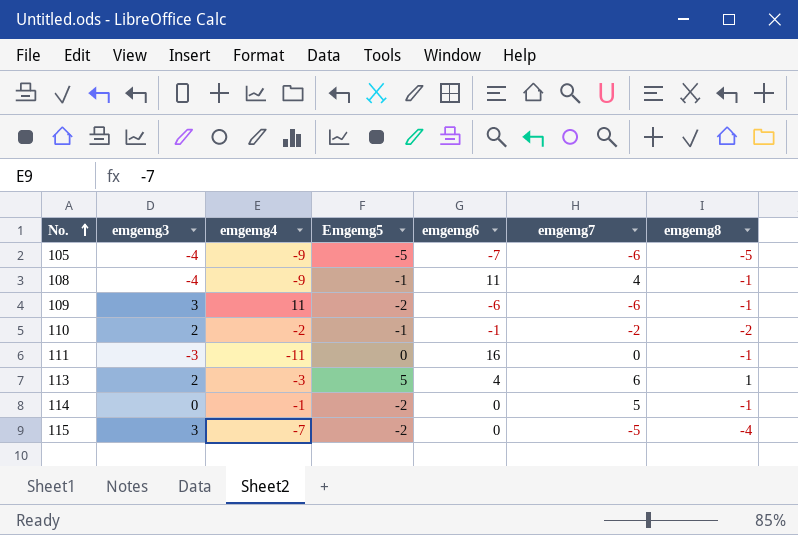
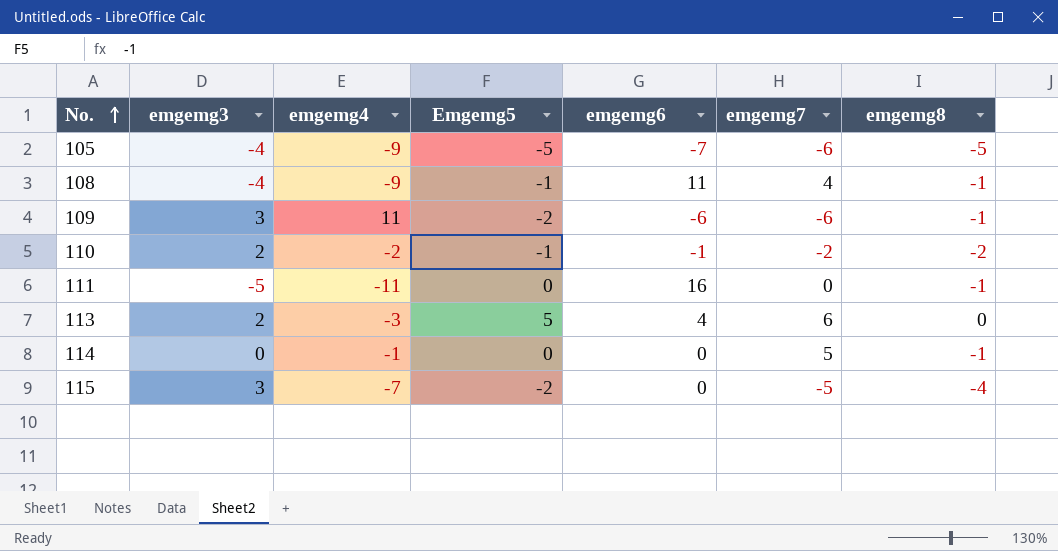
111 | emgemg3: -3 -> -5
113 | emgemg8: 1 -> 0
114 | Emgemg5: -2 -> 0

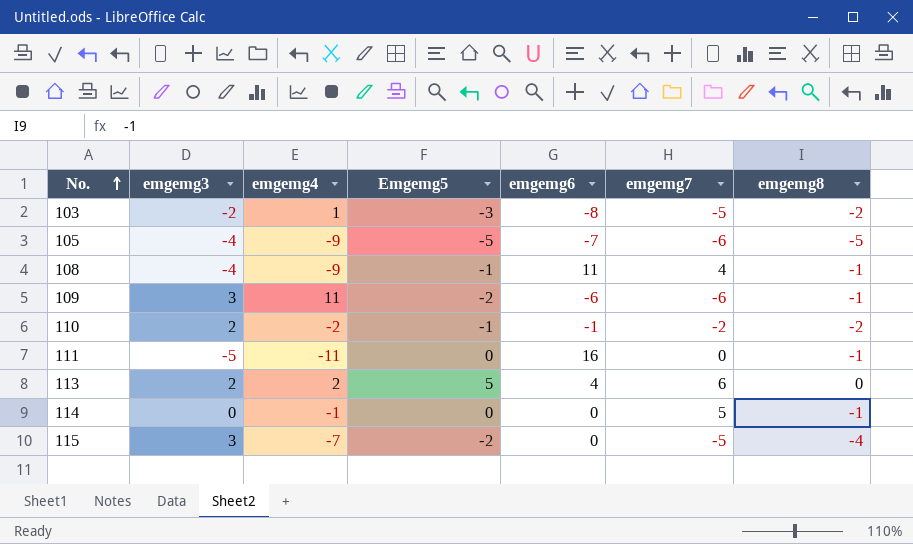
row 103: none -> -2 | 1 | -3 | -8 | -5 | -2
113 | emgemg4: -3 -> 2

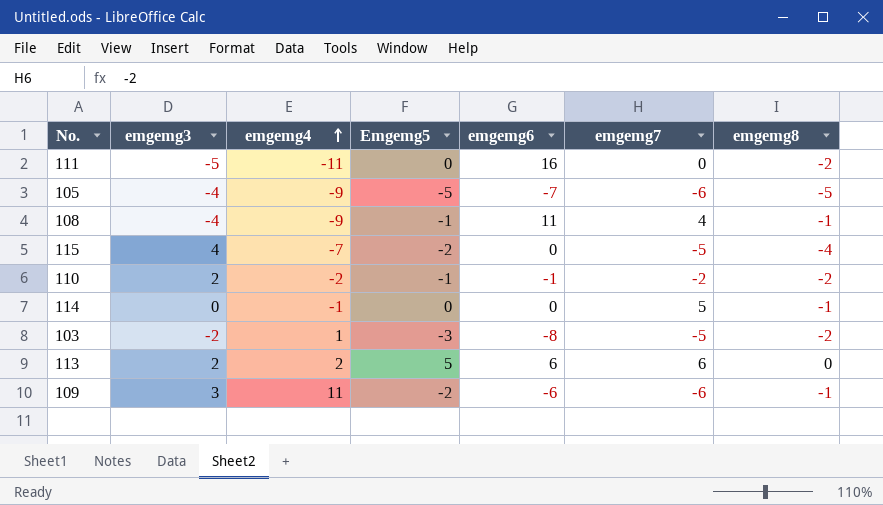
row order: No. ascending -> emgemg4 ascending
111 | emgemg8: -1 -> -2
115 | emgemg3: 3 -> 4
113 | emgemg6: 4 -> 6

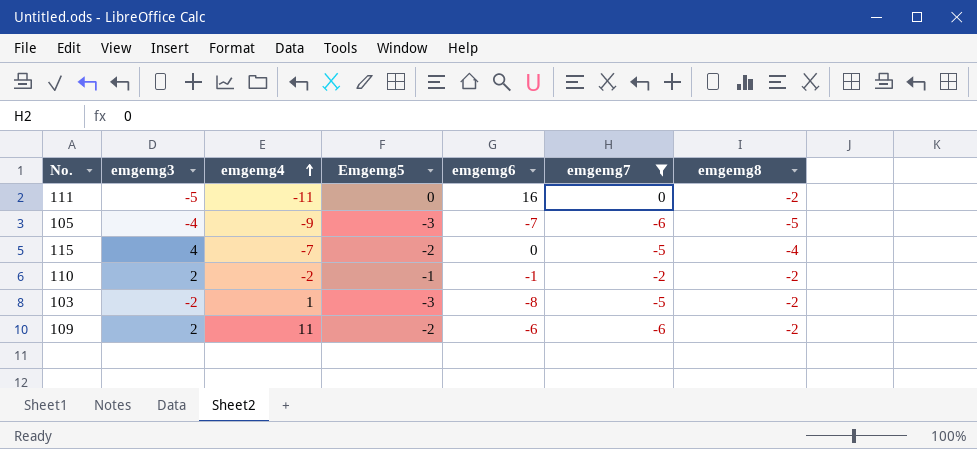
filter: none -> emgemg7 <= 0
105 | Emgemg5: -5 -> -3
109 | emgemg3: 3 -> 2
109 | emgemg8: -1 -> -2

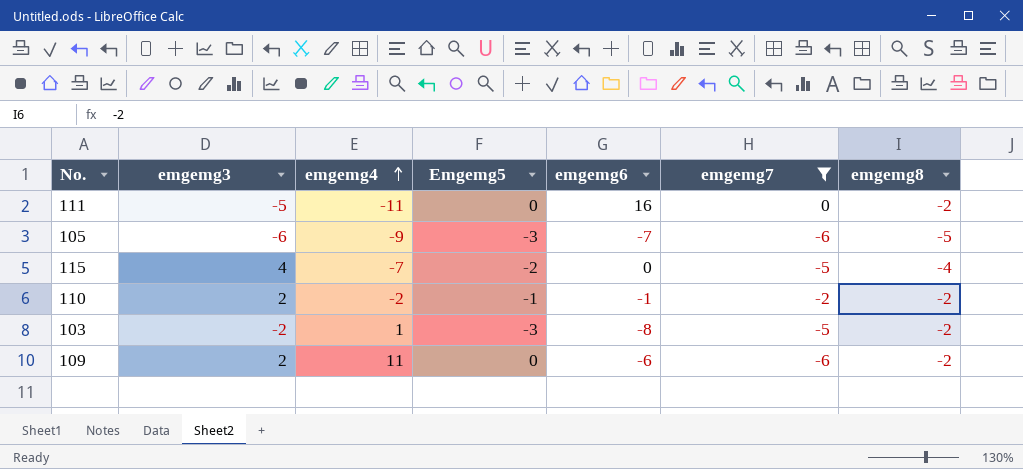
105 | emgemg3: -4 -> -6
109 | Emgemg5: -2 -> 0

